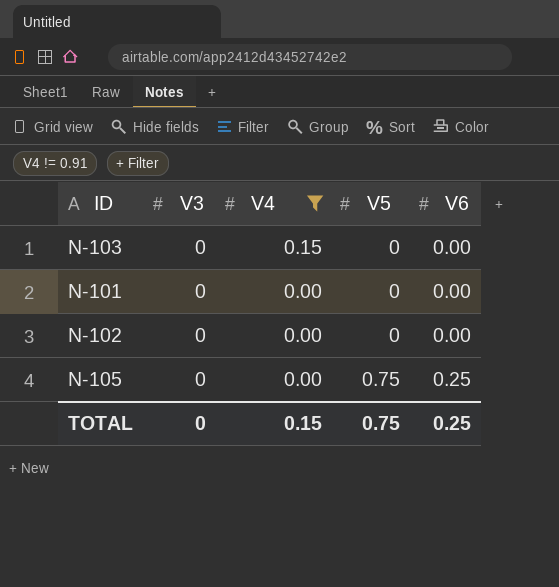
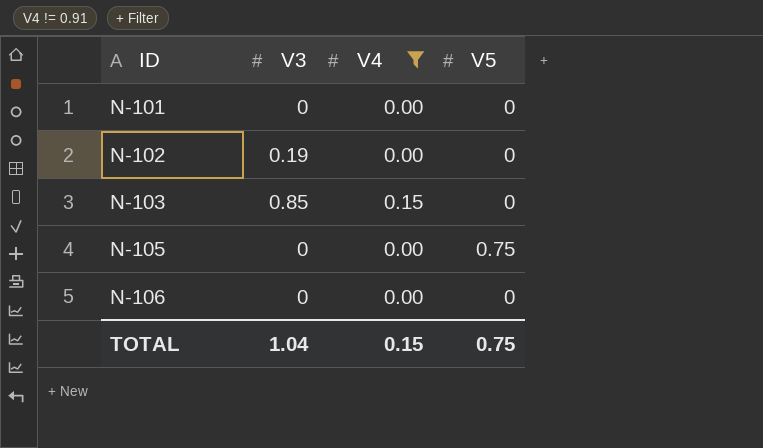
row order: V4 descending -> ID ascending
column V6 | position: 5 -> none
N-102 | V3: 0 -> 0.19
N-103 | V3: 0 -> 0.85
row N-106: none -> 0 | 0.00 | 0
TOTAL | V3: 0 -> 1.04

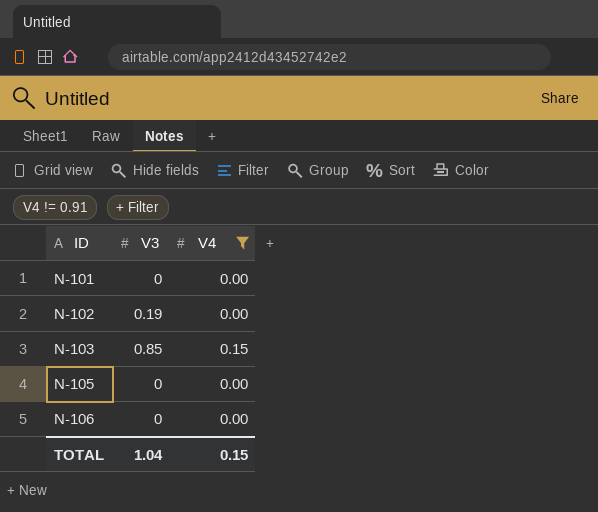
column V5 | position: 4 -> none

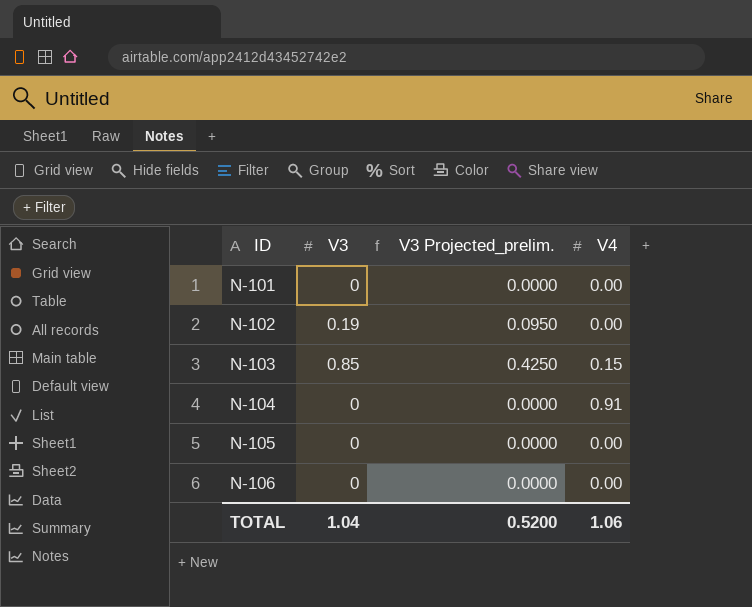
filter: V4 != 0.91 -> none
column V3 Projected_prelim. | formula: none -> [V3] * 0.5
TOTAL | V4: 0.15 -> 1.06

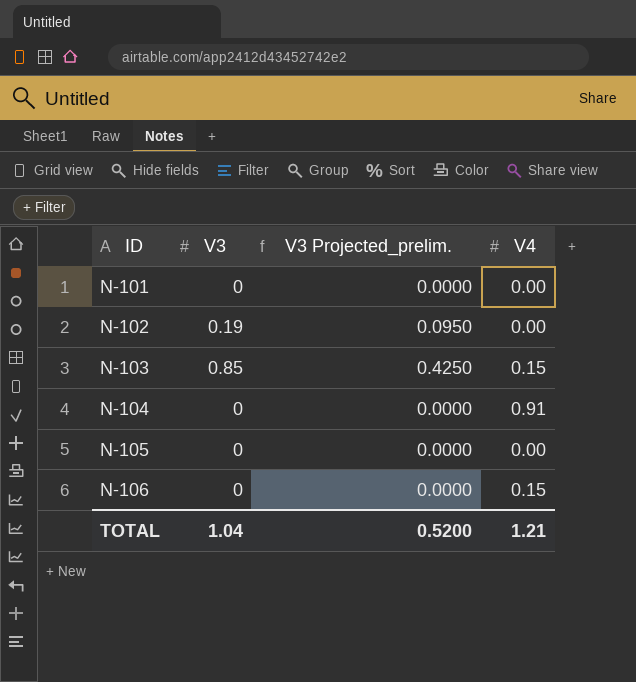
N-106 | V4: 0.00 -> 0.15
TOTAL | V4: 1.06 -> 1.21

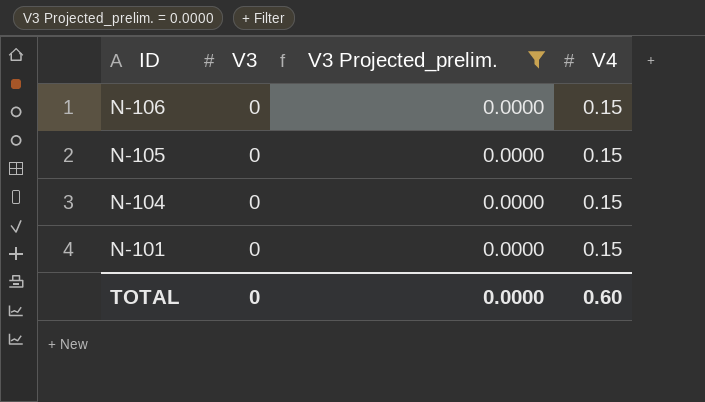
filter: none -> V3 Projected_prelim. = 0.0000
row order: ID ascending -> ID descending
N-105 | V4: 0.00 -> 0.15
N-104 | V4: 0.91 -> 0.15
N-101 | V4: 0.00 -> 0.15
TOTAL | V3: 1.04 -> 0
TOTAL | V3 Projected_prelim.: 0.5200 -> 0.0000
TOTAL | V4: 1.21 -> 0.60

